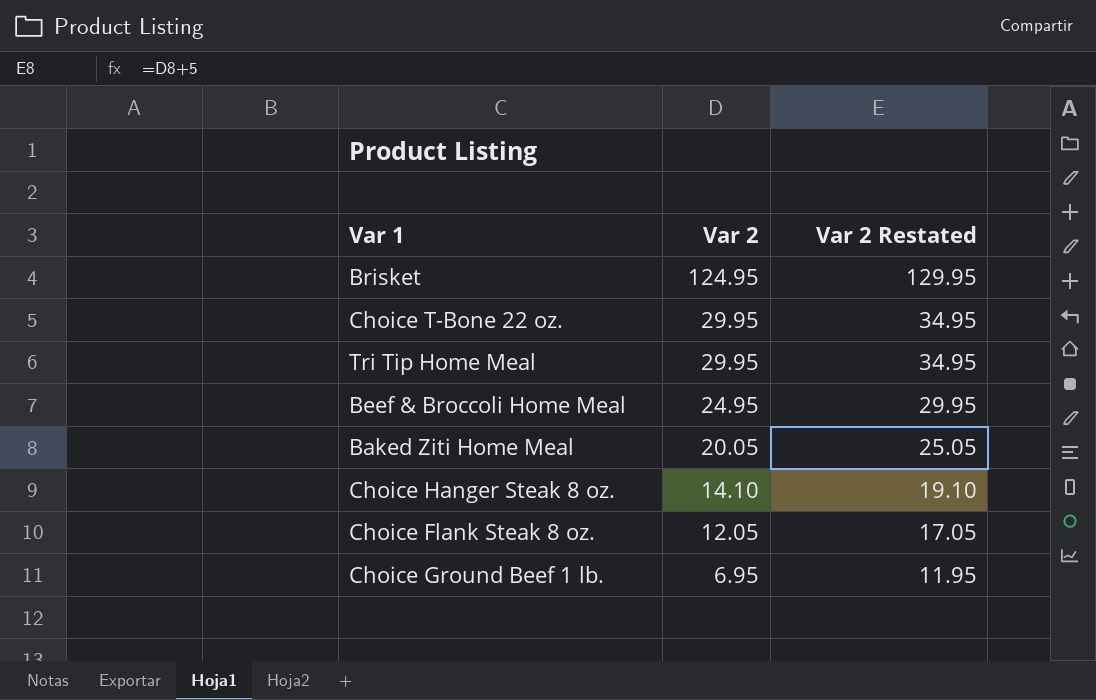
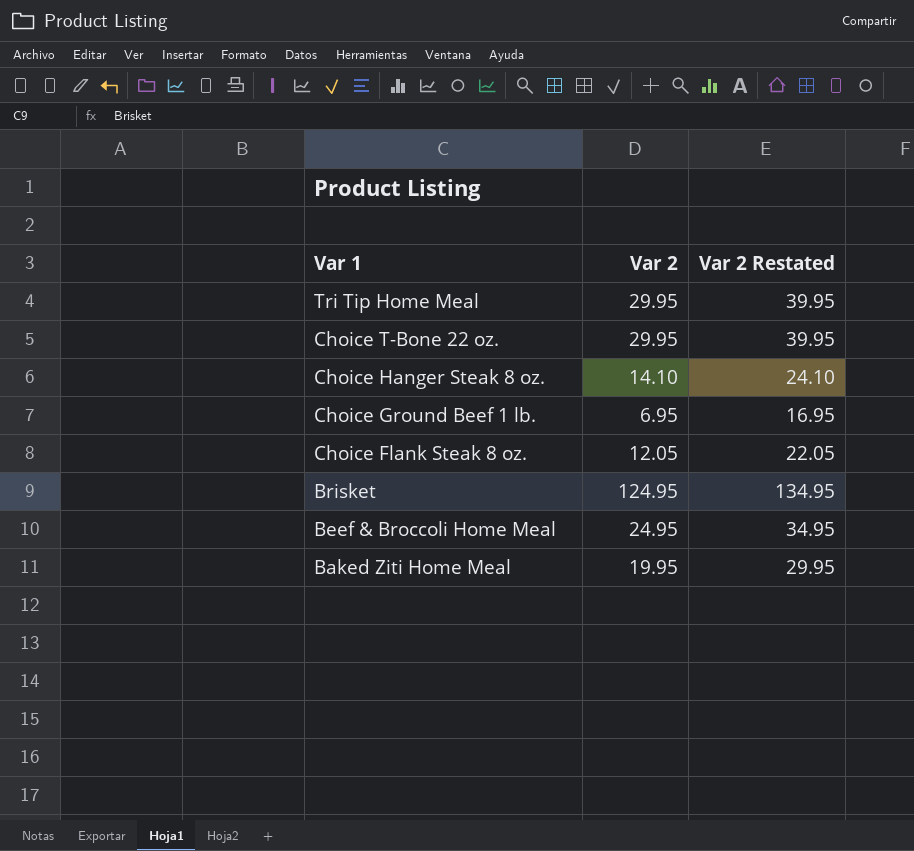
row order: Var 2 descending -> Var 1 descending
column Var 2 Restated | formula: [Var 2] + 5 -> [Var 2] + 10
Baked Ziti Home Meal | Var 2: 20.05 -> 19.95

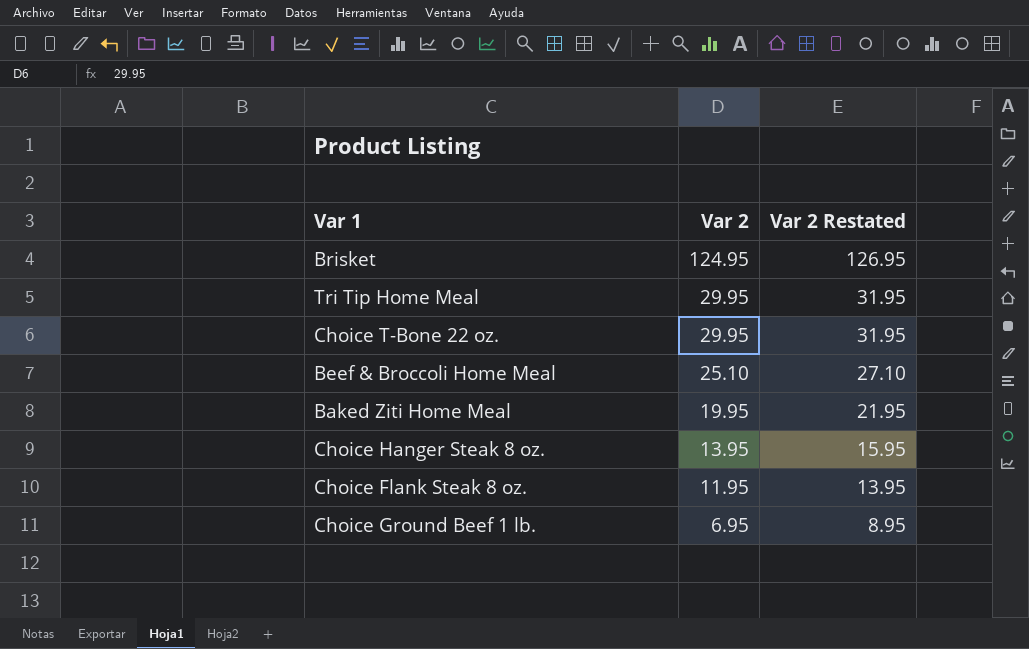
row order: Var 1 descending -> Var 2 descending
column Var 2 Restated | formula: [Var 2] + 10 -> [Var 2] + 2
Beef & Broccoli Home Meal | Var 2: 24.95 -> 25.10
Choice Hanger Steak 8 oz. | Var 2: 14.10 -> 13.95
Choice Flank Steak 8 oz. | Var 2: 12.05 -> 11.95

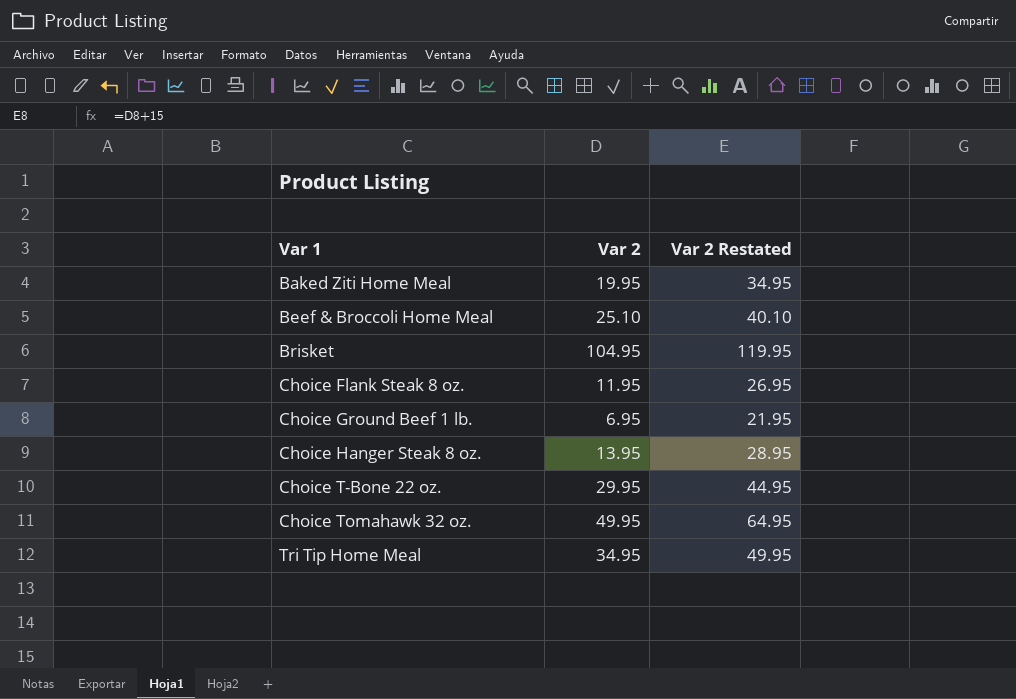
row order: Var 2 descending -> Var 1 ascending
column Var 2 Restated | formula: [Var 2] + 2 -> [Var 2] + 15
Brisket | Var 2: 124.95 -> 104.95
row Choice Tomahawk 32 oz.: none -> 49.95 | 64.95
Tri Tip Home Meal | Var 2: 29.95 -> 34.95

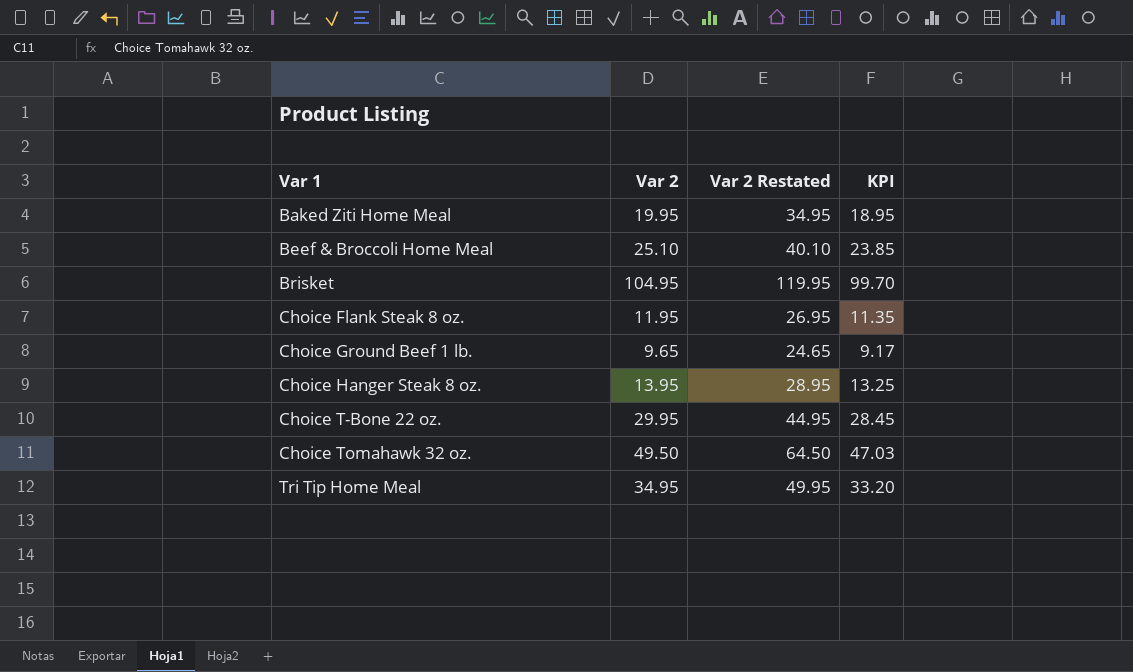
column KPI | formula: none -> [Var 2] * 0.95
Choice Ground Beef 1 lb. | Var 2: 6.95 -> 9.65
Choice Ground Beef 1 lb. | Var 2 Restated: 21.95 -> 24.65
Choice Tomahawk 32 oz. | Var 2: 49.95 -> 49.50
Choice Tomahawk 32 oz. | Var 2 Restated: 64.95 -> 64.50

